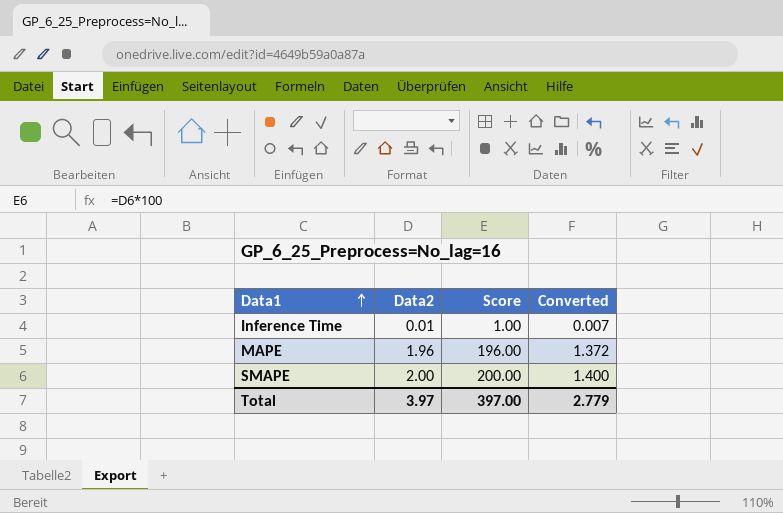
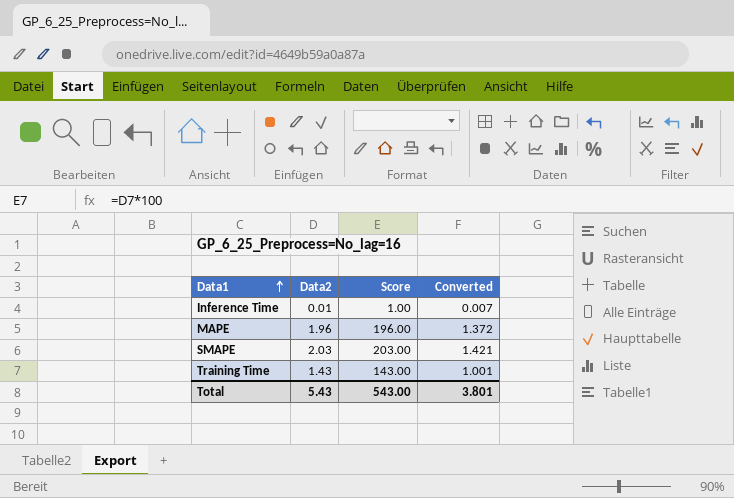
SMAPE | Data2: 2.00 -> 2.03
SMAPE | Score: 200.00 -> 203.00
SMAPE | Converted: 1.400 -> 1.421
row Training Time: none -> 1.43 | 143.00 | 1.001
Total | Data2: 3.97 -> 5.43
Total | Score: 397.00 -> 543.00
Total | Converted: 2.779 -> 3.801

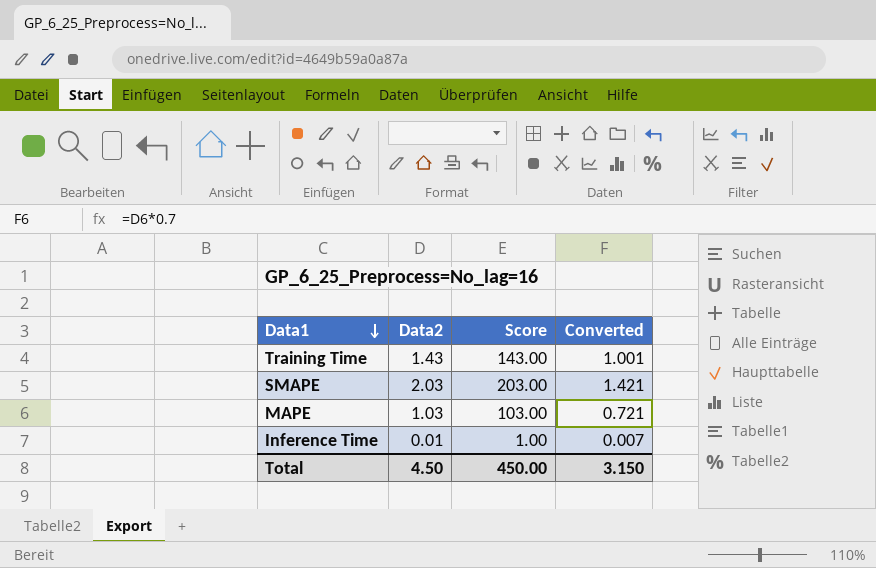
row order: Data1 ascending -> Data1 descending
MAPE | Data2: 1.96 -> 1.03
MAPE | Score: 196.00 -> 103.00
MAPE | Converted: 1.372 -> 0.721
Total | Data2: 5.43 -> 4.50
Total | Score: 543.00 -> 450.00
Total | Converted: 3.801 -> 3.150

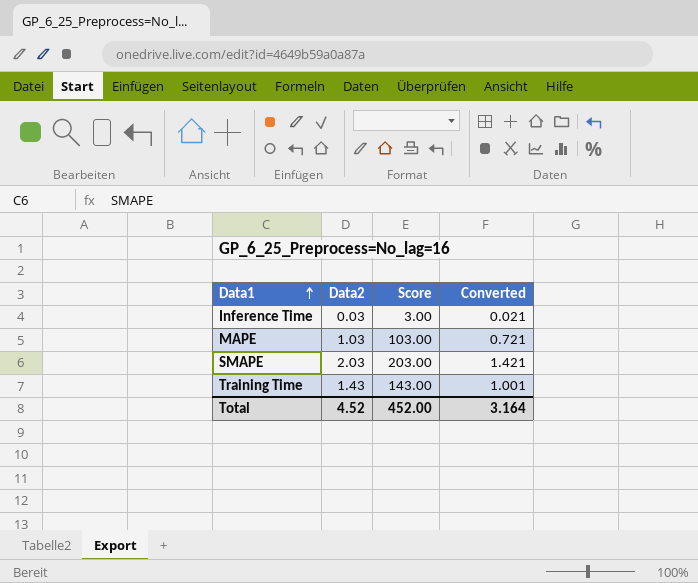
row order: Data1 descending -> Data1 ascending
Inference Time | Data2: 0.01 -> 0.03
Inference Time | Score: 1.00 -> 3.00
Inference Time | Converted: 0.007 -> 0.021
Total | Data2: 4.50 -> 4.52
Total | Score: 450.00 -> 452.00
Total | Converted: 3.150 -> 3.164

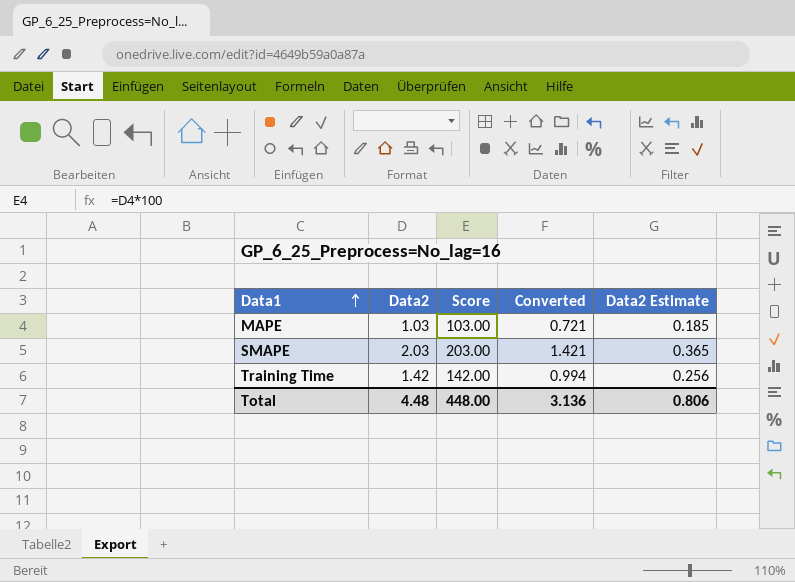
column Data2 Estimate | formula: none -> [Data2] * 0.18
row Inference Time: 0.03 | 3.00 | 0.021 -> none
Training Time | Data2: 1.43 -> 1.42
Training Time | Score: 143.00 -> 142.00
Training Time | Converted: 1.001 -> 0.994
Total | Data2: 4.52 -> 4.48
Total | Score: 452.00 -> 448.00
Total | Converted: 3.164 -> 3.136

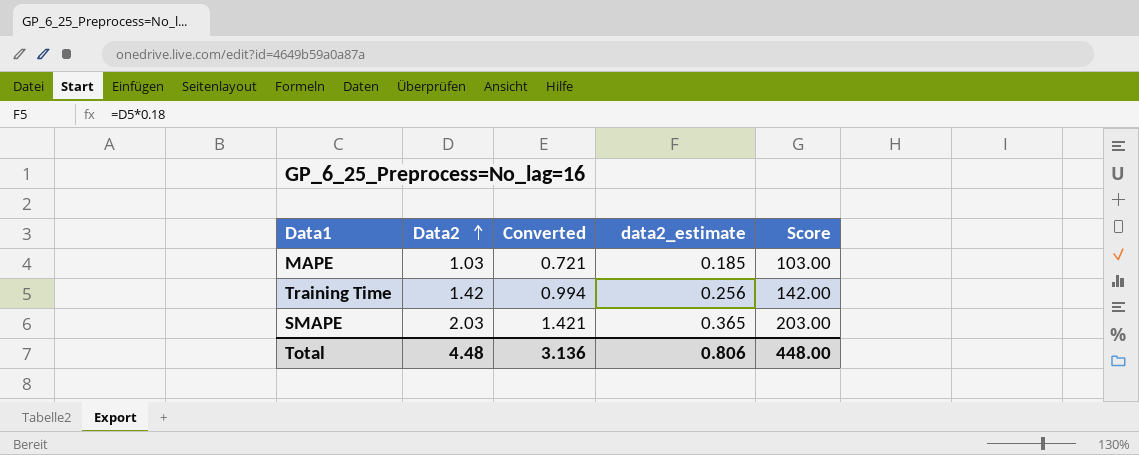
row order: Data1 ascending -> Data2 ascending
column name: Data2 Estimate -> data2_estimate
column Score | position: 3 -> 5

